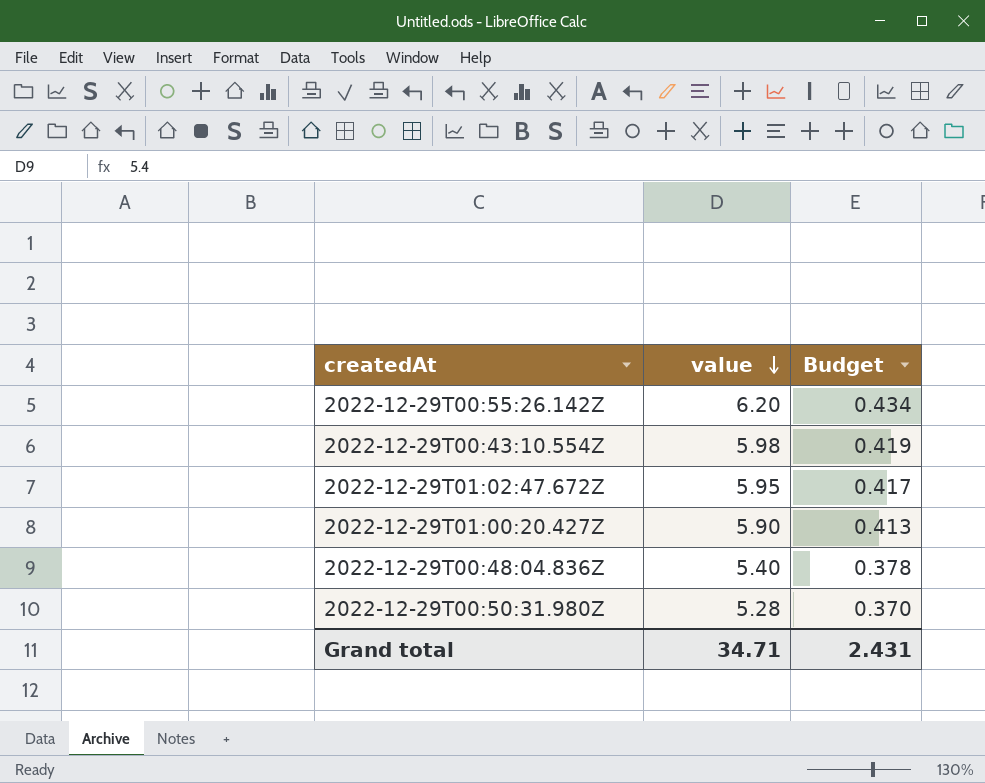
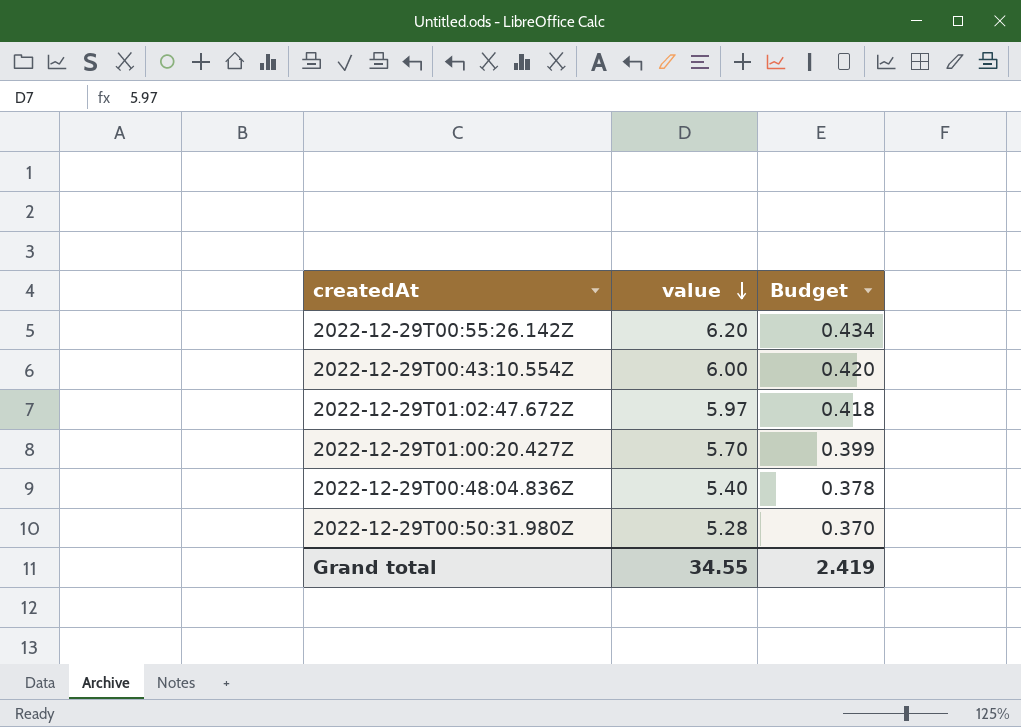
2022-12-29T00:43:10.554Z | value: 5.98 -> 6.00
2022-12-29T00:43:10.554Z | Budget: 0.419 -> 0.420
2022-12-29T01:02:47.672Z | value: 5.95 -> 5.97
2022-12-29T01:02:47.672Z | Budget: 0.417 -> 0.418
2022-12-29T01:00:20.427Z | value: 5.90 -> 5.70
2022-12-29T01:00:20.427Z | Budget: 0.413 -> 0.399
Grand total | value: 34.71 -> 34.55
Grand total | Budget: 2.431 -> 2.419

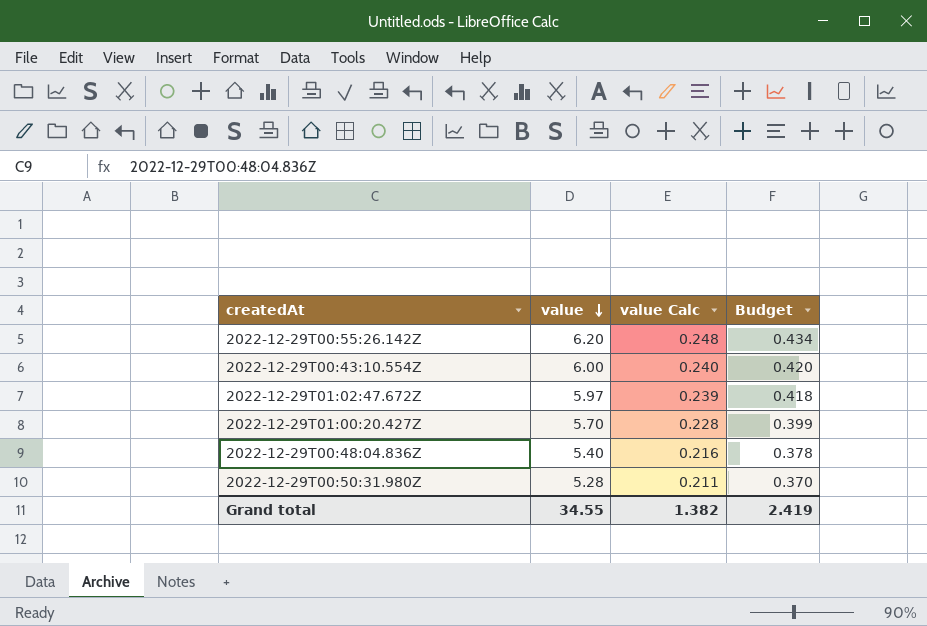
column value Calc | formula: none -> [value] * 0.04

